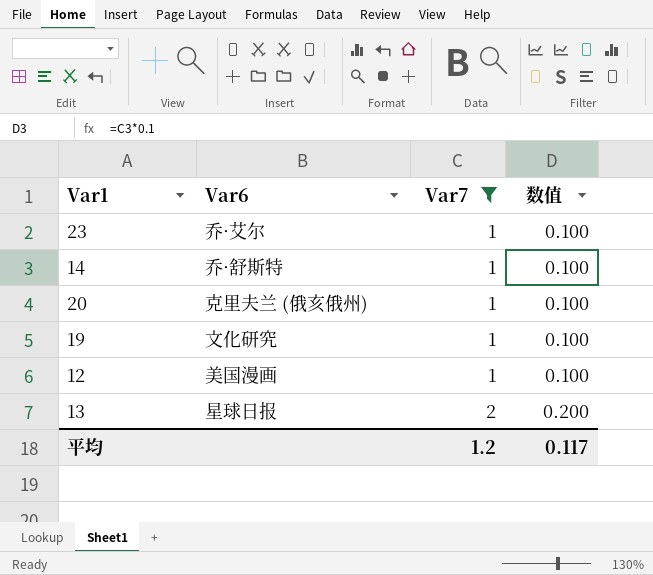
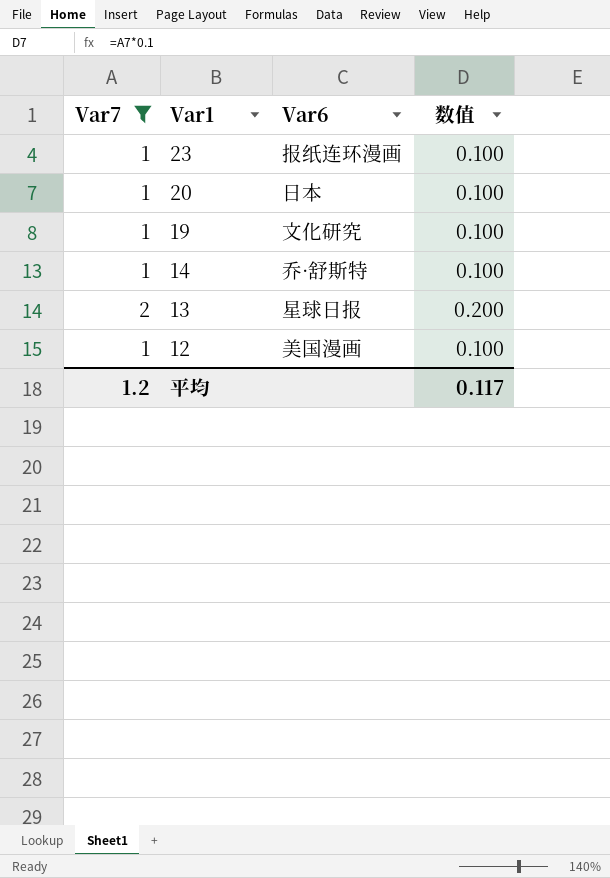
row order: Var7 ascending -> Var1 descending
column Var7 | position: 3 -> 1
23 | Var6: 乔·艾尔 -> 报纸连环漫画
20 | Var6: 克里夫兰 (俄亥俄州) -> 日本

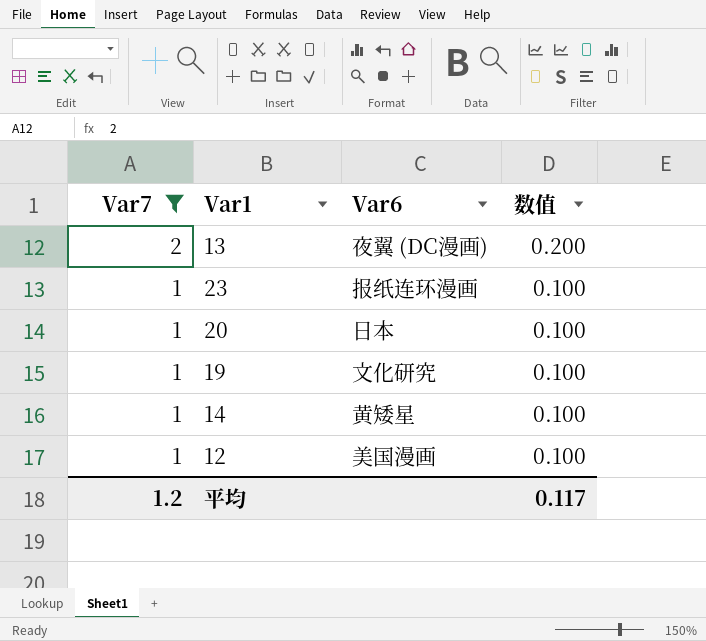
row order: Var1 descending -> Var7 descending
13 | Var6: 星球日报 -> 夜翼 (DC漫画)
14 | Var6: 乔·舒斯特 -> 黄矮星

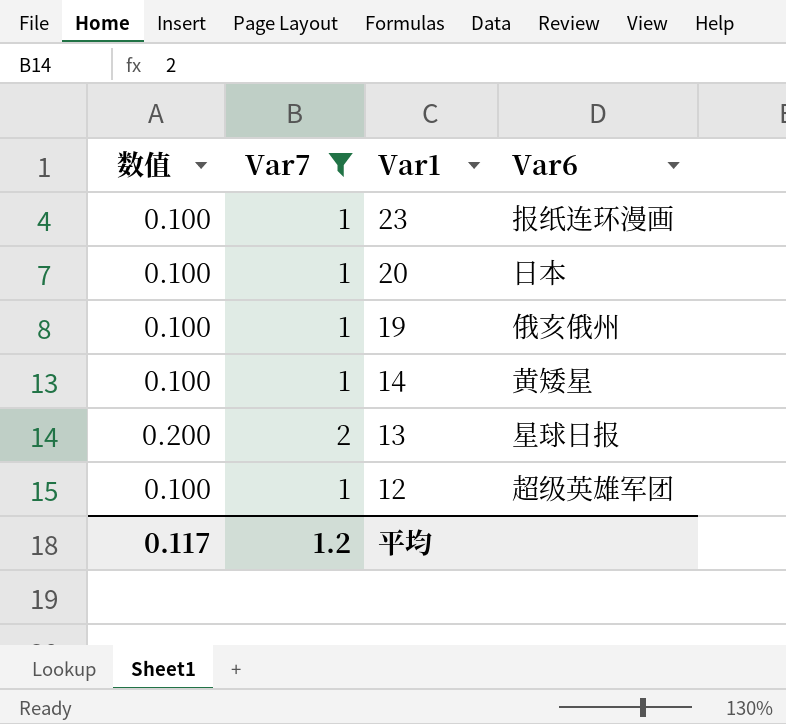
row order: Var7 descending -> Var1 descending
column 数值 | position: 4 -> 1
19 | Var6: 文化研究 -> 俄亥俄州
13 | Var6: 夜翼 (DC漫画) -> 星球日报
12 | Var6: 美国漫画 -> 超级英雄军团

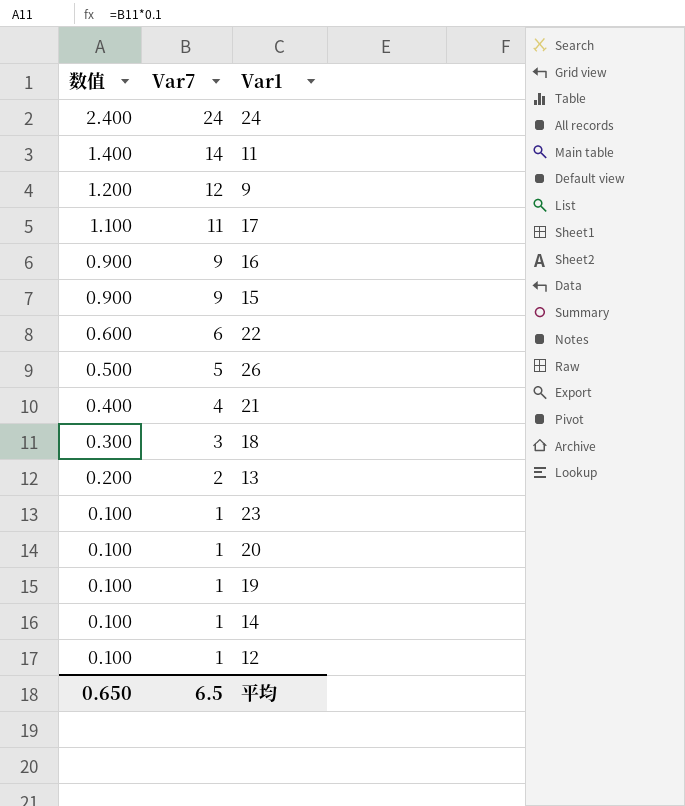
filter: Var7 <= 2 -> none
row order: Var1 descending -> 数值 descending
column Var6 | position: 4 -> none
平均 | 数值: 0.117 -> 0.650
平均 | Var7: 1.2 -> 6.5

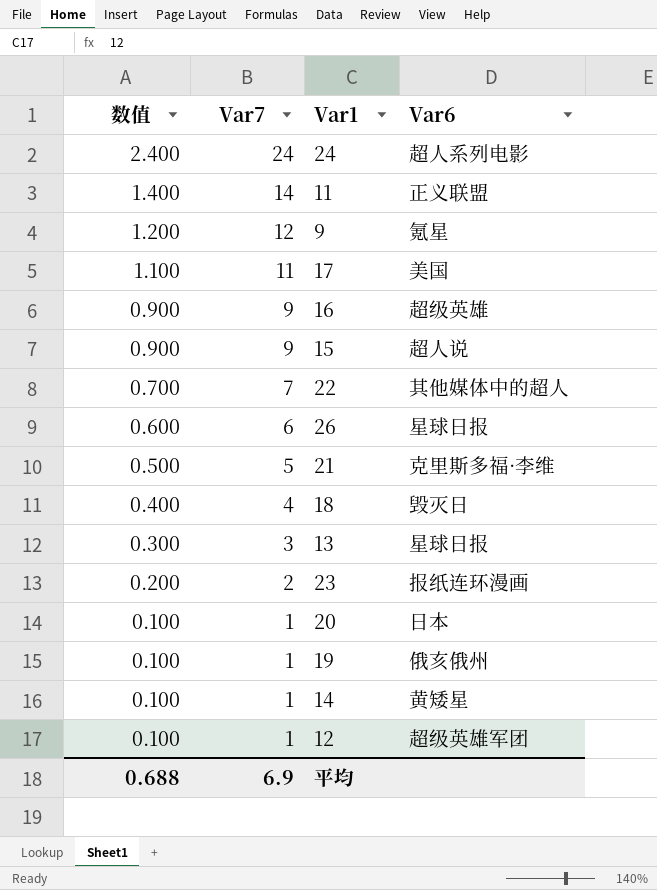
column Var6 | position: none -> 4
22 | 数值: 0.600 -> 0.700
22 | Var7: 6 -> 7
26 | 数值: 0.500 -> 0.600
26 | Var7: 5 -> 6
21 | 数值: 0.400 -> 0.500
21 | Var7: 4 -> 5
18 | 数值: 0.300 -> 0.400
18 | Var7: 3 -> 4
13 | 数值: 0.200 -> 0.300
13 | Var7: 2 -> 3
23 | 数值: 0.100 -> 0.200
23 | Var7: 1 -> 2
平均 | 数值: 0.650 -> 0.688
平均 | Var7: 6.5 -> 6.9

